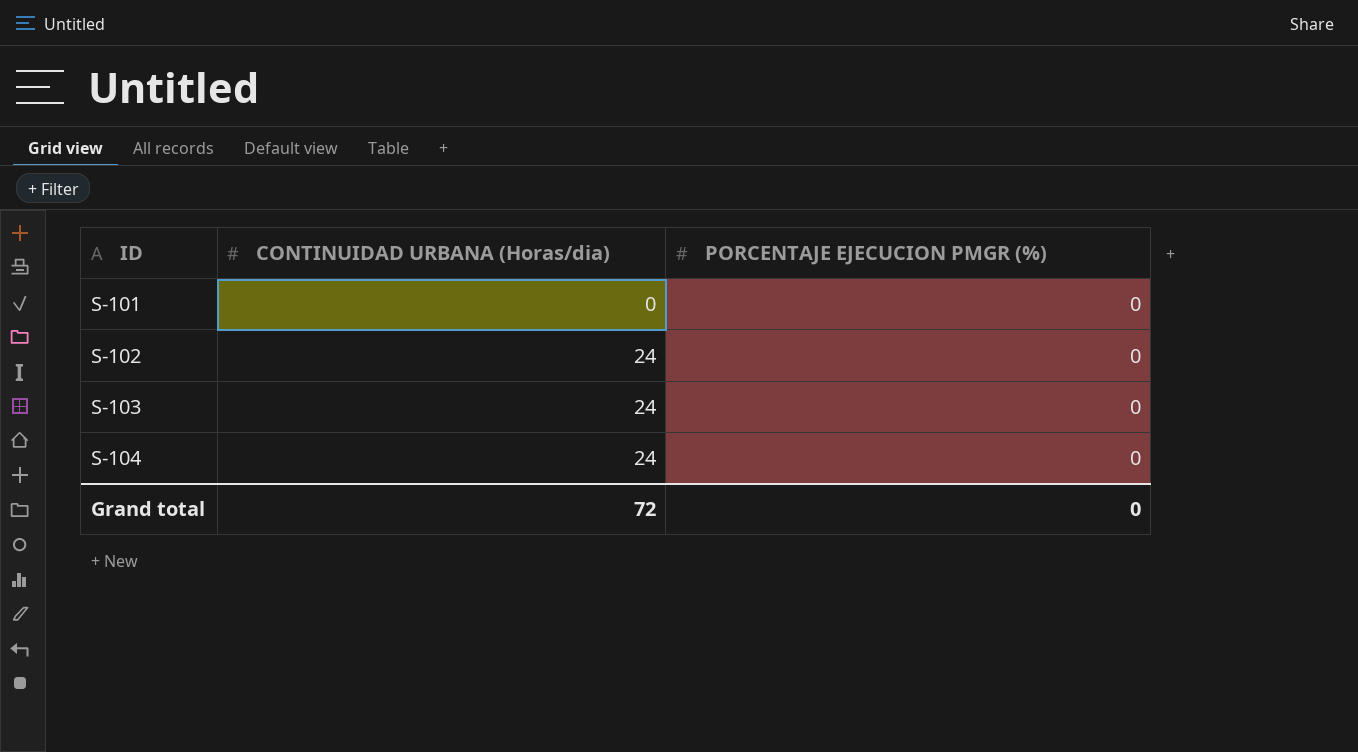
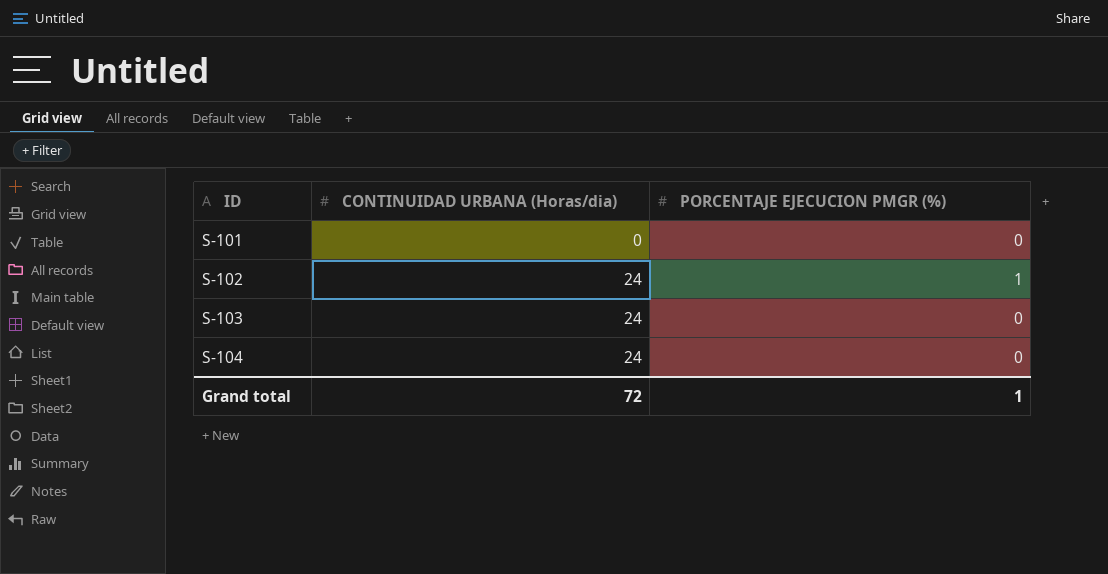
S-102 | PORCENTAJE EJECUCION PMGR (%): 0 -> 1
Grand total | PORCENTAJE EJECUCION PMGR (%): 0 -> 1

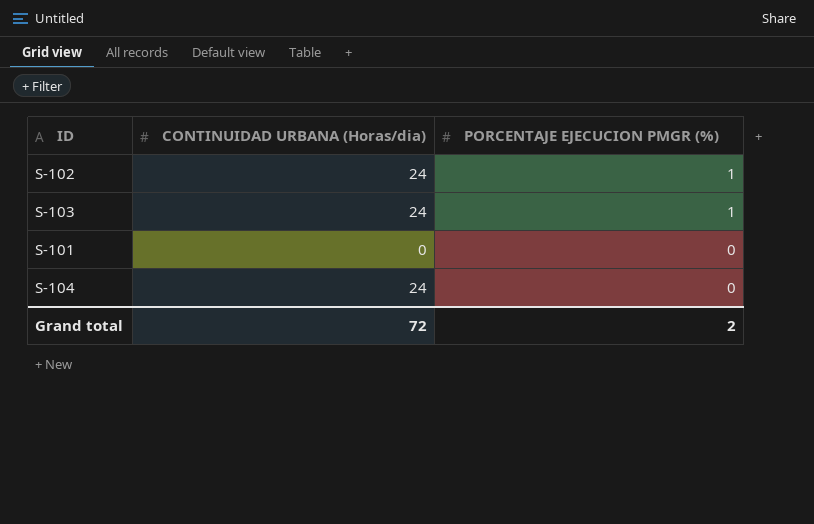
row order: ID ascending -> PORCENTAJE EJECUCION PMGR (%) descending
S-103 | PORCENTAJE EJECUCION PMGR (%): 0 -> 1
Grand total | PORCENTAJE EJECUCION PMGR (%): 1 -> 2

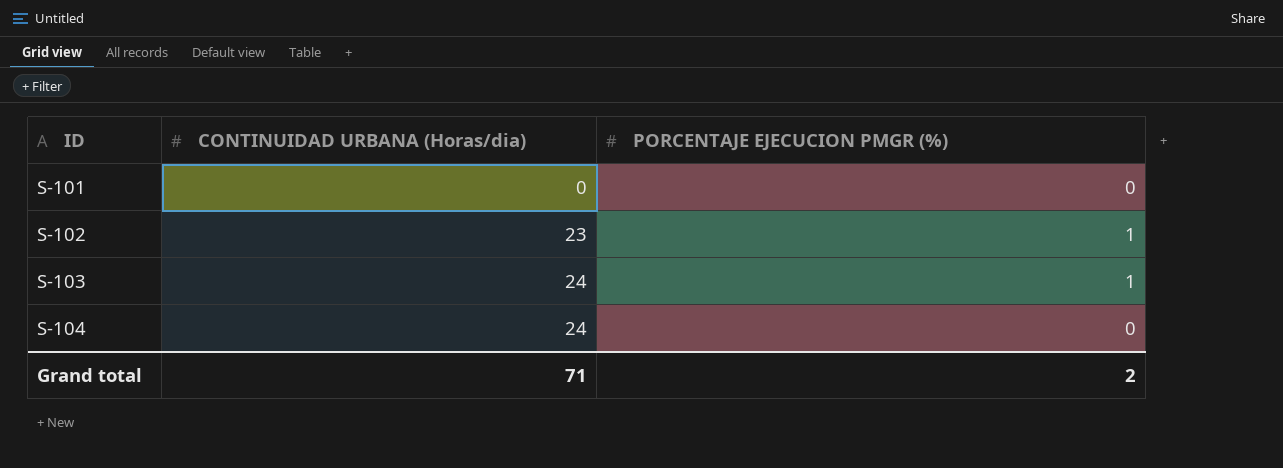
row order: PORCENTAJE EJECUCION PMGR (%) descending -> ID ascending
S-102 | CONTINUIDAD URBANA (Horas/dia): 24 -> 23
Grand total | CONTINUIDAD URBANA (Horas/dia): 72 -> 71

